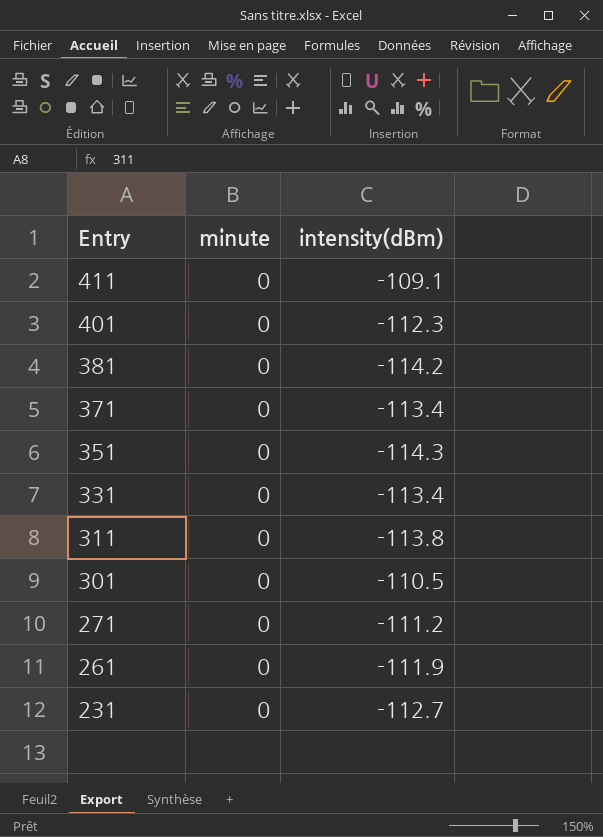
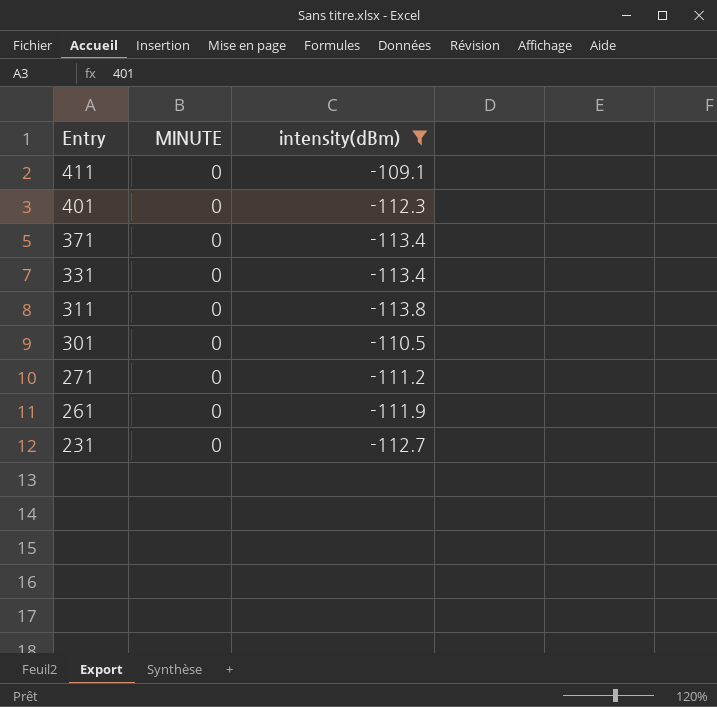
filter: none -> intensity(dBm) >= -113.8
column name: minute -> MINUTE

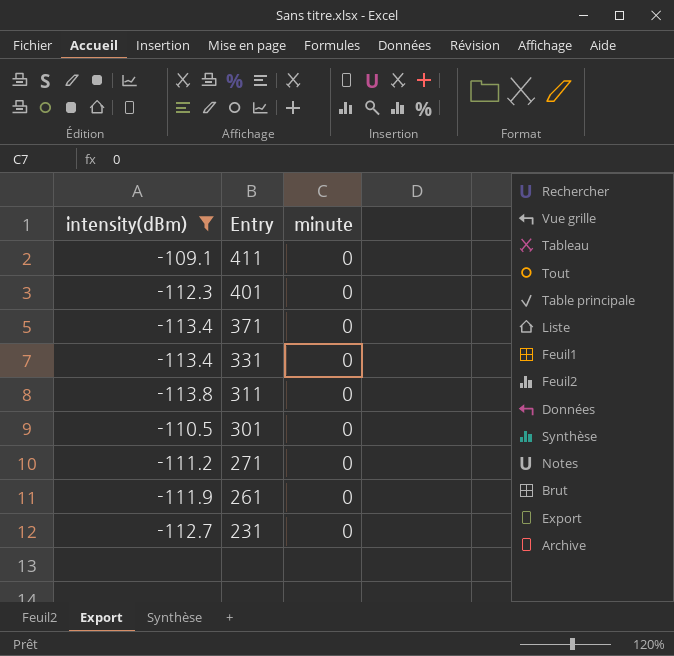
column intensity(dBm) | position: 3 -> 1
column name: MINUTE -> minute

